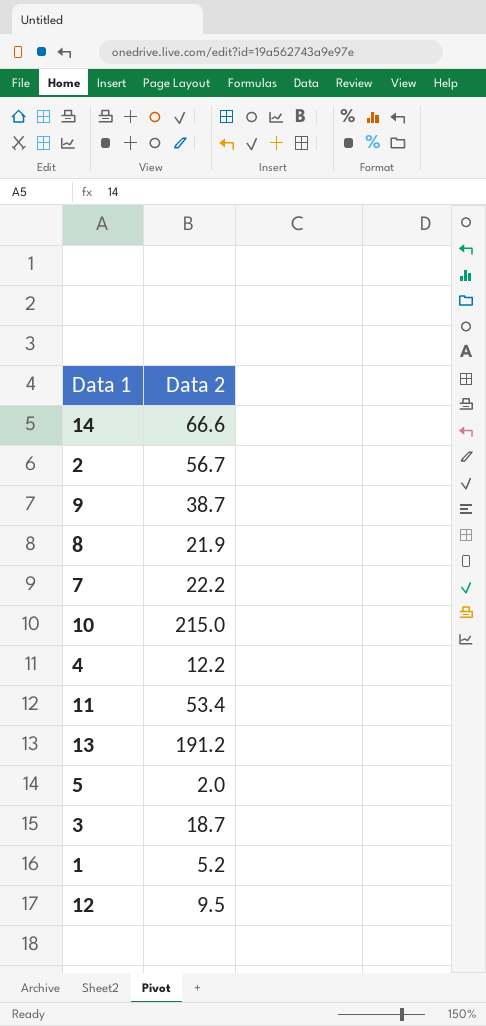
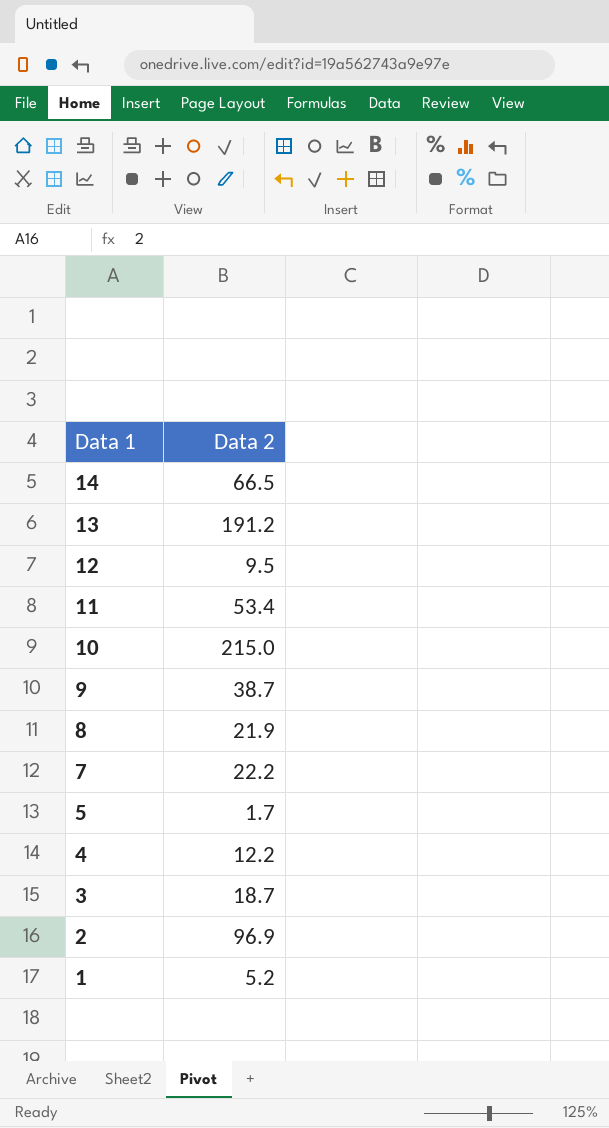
row order: none -> Data 1 descending
14 | Data 2: 66.6 -> 66.5
5 | Data 2: 2.0 -> 1.7
2 | Data 2: 56.7 -> 96.9

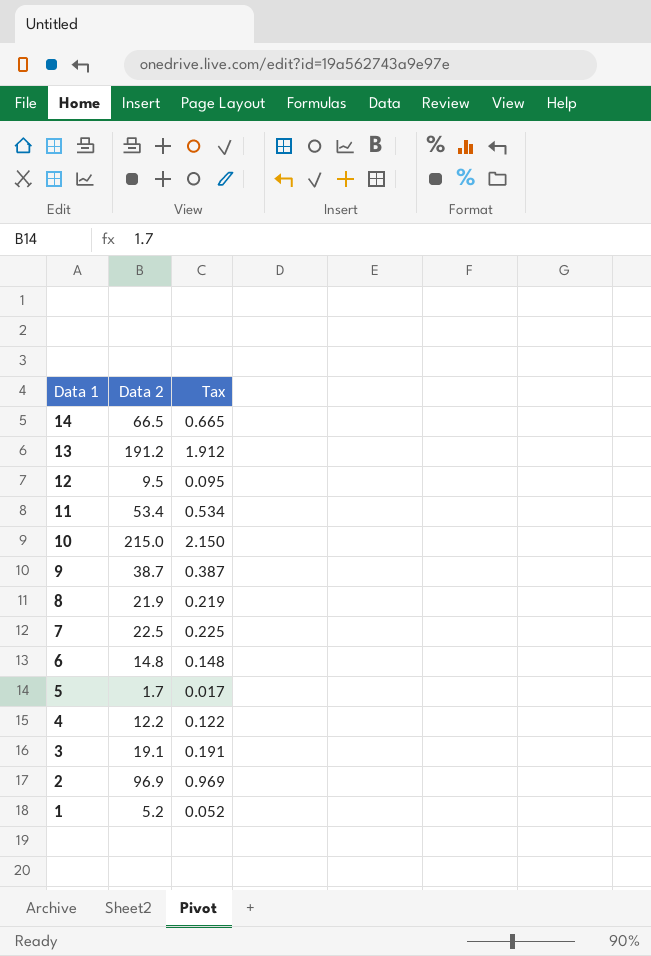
column Tax | formula: none -> [Data 2] * 0.01
7 | Data 2: 22.2 -> 22.5
row 6: none -> 14.8 | 0.148
3 | Data 2: 18.7 -> 19.1

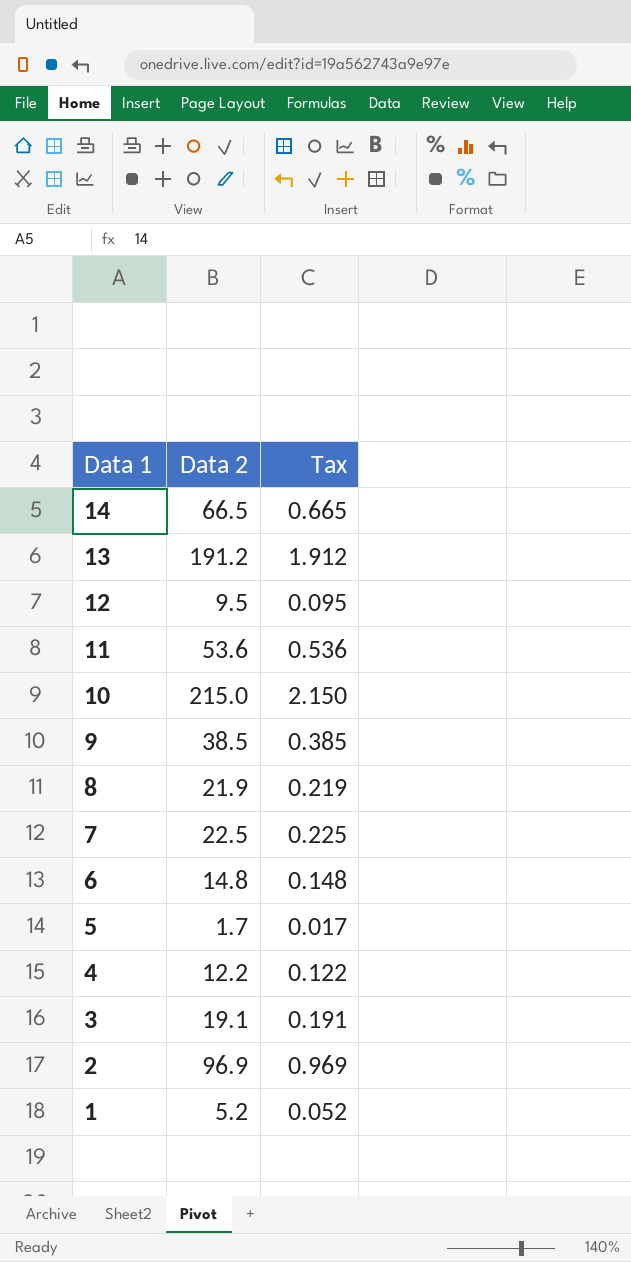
11 | Data 2: 53.4 -> 53.6
11 | Tax: 0.534 -> 0.536
9 | Data 2: 38.7 -> 38.5
9 | Tax: 0.387 -> 0.385

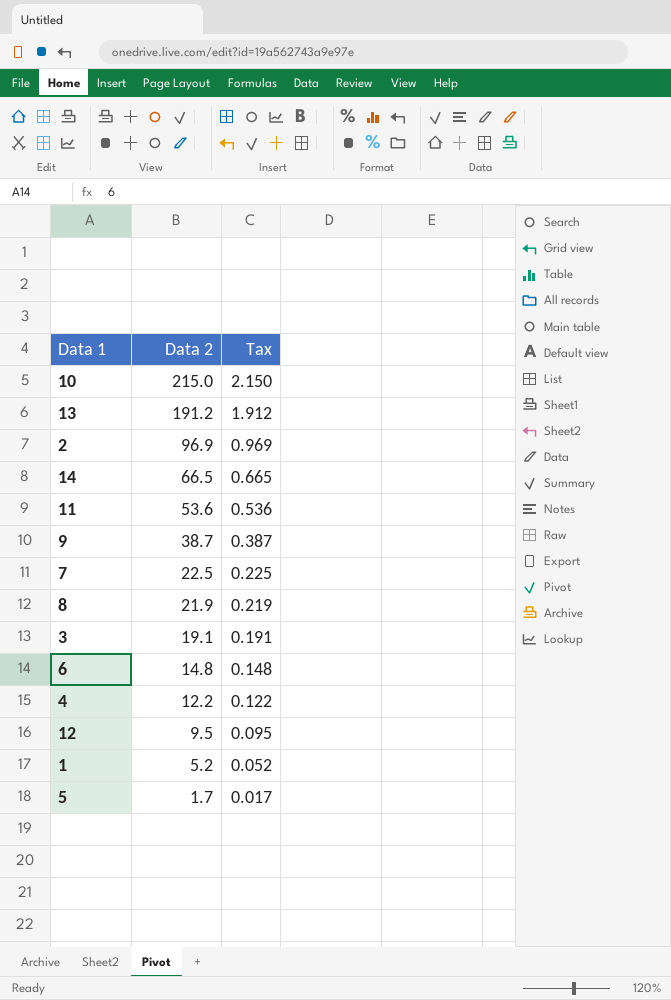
row order: Data 1 descending -> Data 2 descending
9 | Data 2: 38.5 -> 38.7
9 | Tax: 0.385 -> 0.387

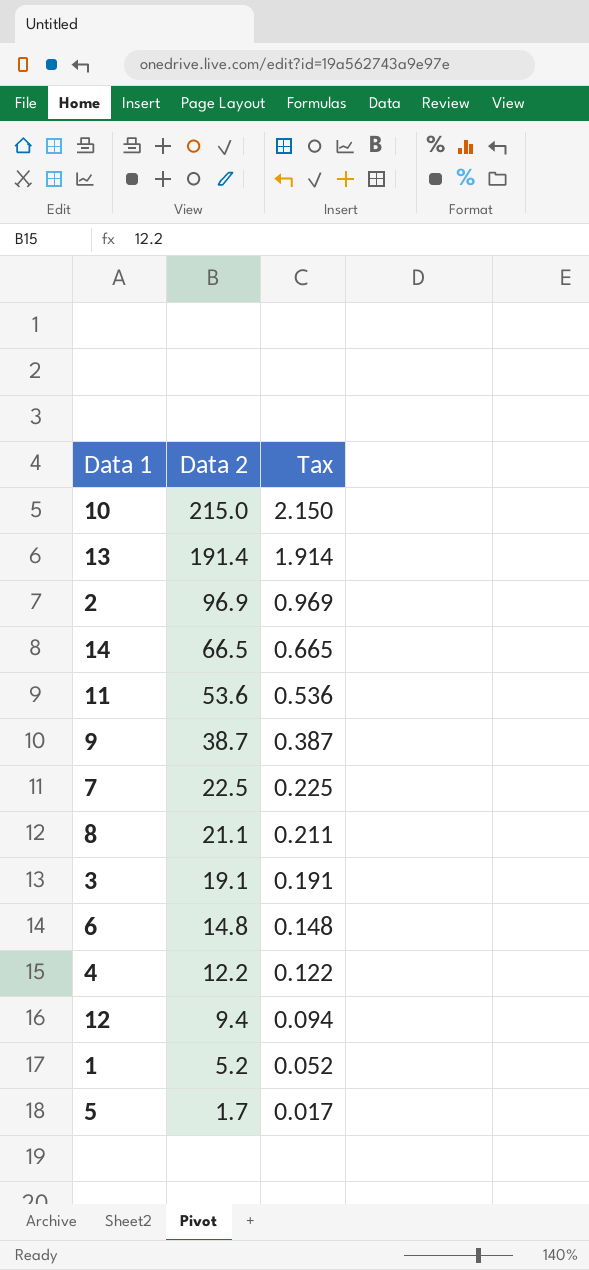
13 | Data 2: 191.2 -> 191.4
13 | Tax: 1.912 -> 1.914
8 | Data 2: 21.9 -> 21.1
8 | Tax: 0.219 -> 0.211
12 | Data 2: 9.5 -> 9.4
12 | Tax: 0.095 -> 0.094

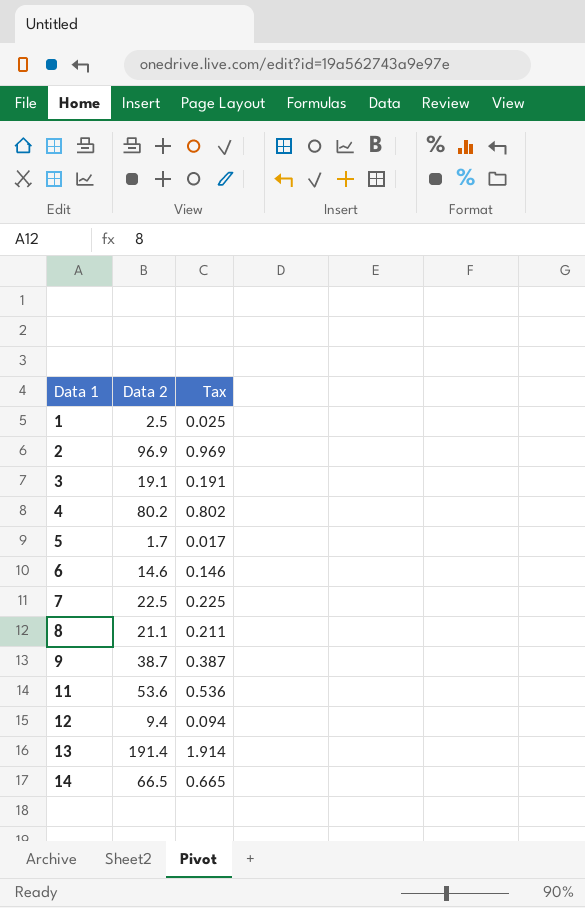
row order: Data 2 descending -> Data 1 ascending
row 10: 215.0 | 2.150 -> none
1 | Data 2: 5.2 -> 2.5
1 | Tax: 0.052 -> 0.025
4 | Data 2: 12.2 -> 80.2
4 | Tax: 0.122 -> 0.802
6 | Data 2: 14.8 -> 14.6
6 | Tax: 0.148 -> 0.146

